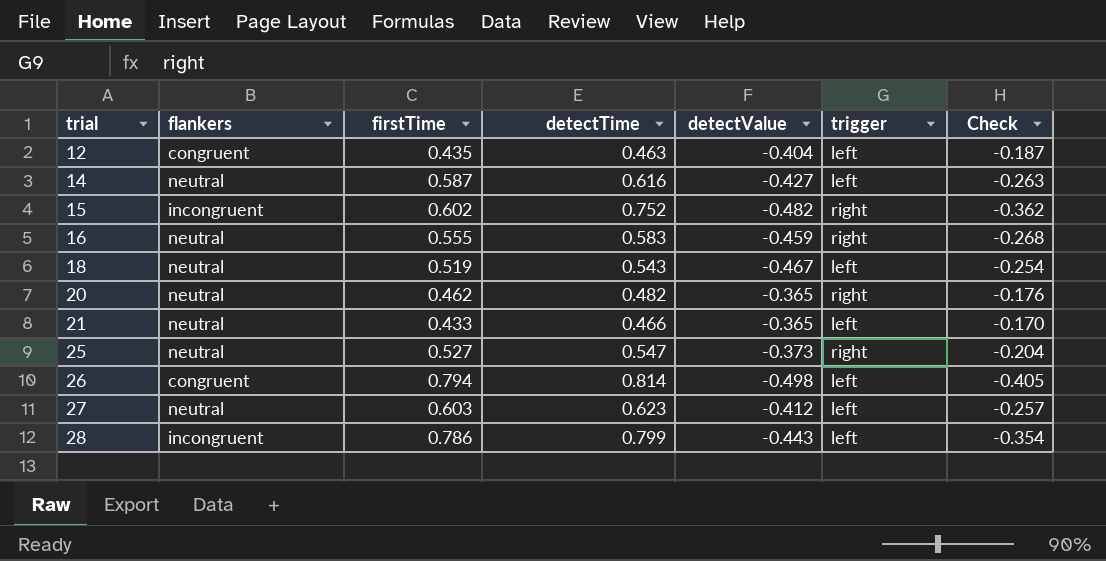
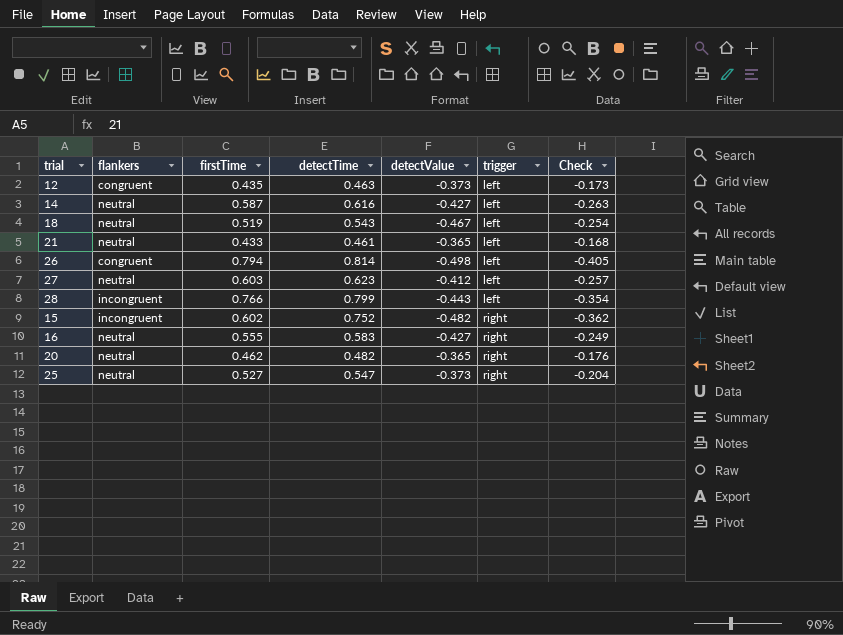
row order: trial ascending -> trigger ascending
12 | detectValue: -0.404 -> -0.373
12 | Check: -0.187 -> -0.173
21 | detectTime: 0.466 -> 0.461
21 | Check: -0.170 -> -0.168
28 | firstTime: 0.786 -> 0.766
16 | detectValue: -0.459 -> -0.427
16 | Check: -0.268 -> -0.249

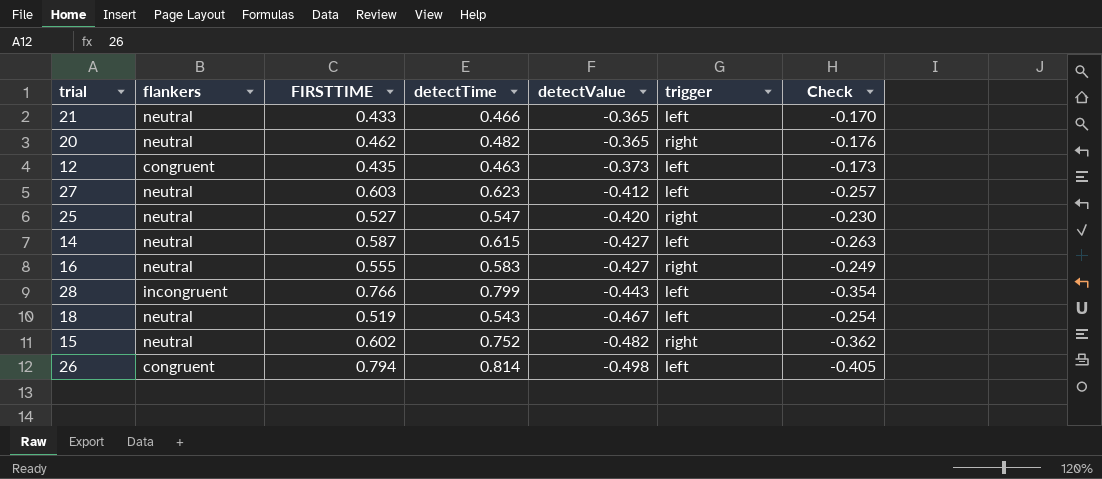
row order: trigger ascending -> detectValue descending
column name: firstTime -> FIRSTTIME
21 | detectTime: 0.461 -> 0.466
21 | Check: -0.168 -> -0.170
25 | detectValue: -0.373 -> -0.420
25 | Check: -0.204 -> -0.230
14 | detectTime: 0.616 -> 0.615
15 | flankers: incongruent -> neutral

